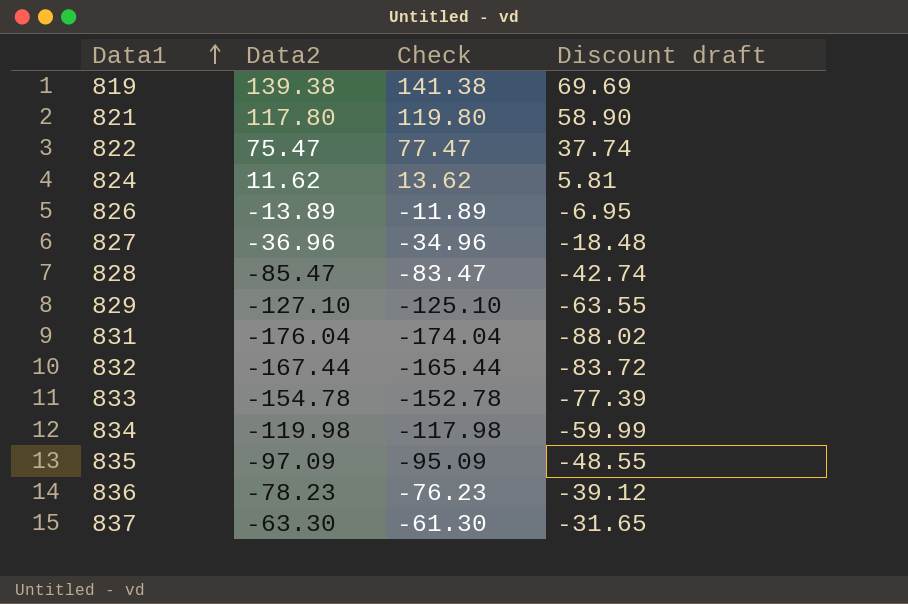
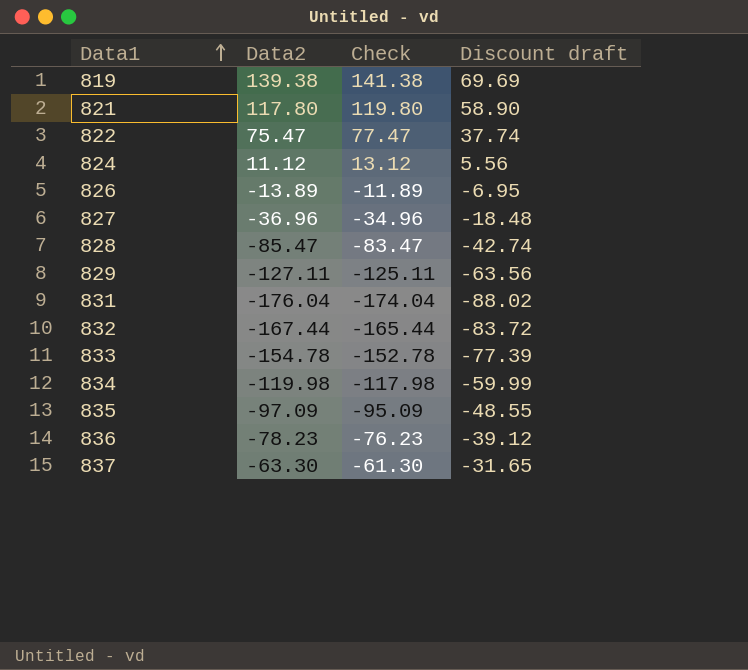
824 | Data2: 11.62 -> 11.12
824 | Check: 13.62 -> 13.12
824 | Discount draft: 5.81 -> 5.56
829 | Data2: -127.10 -> -127.11
829 | Check: -125.10 -> -125.11
829 | Discount draft: -63.55 -> -63.56

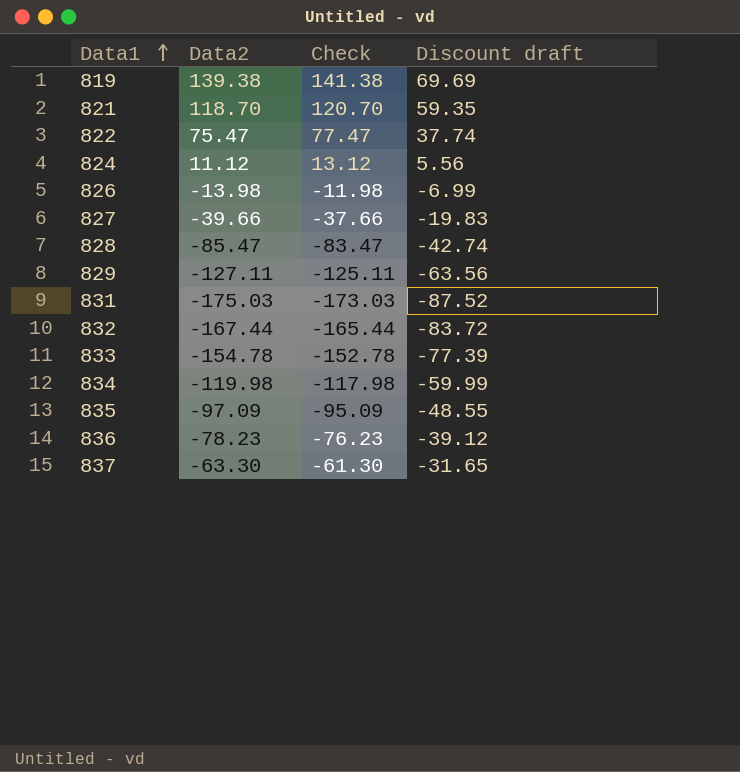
821 | Data2: 117.80 -> 118.70
821 | Check: 119.80 -> 120.70
821 | Discount draft: 58.90 -> 59.35
826 | Data2: -13.89 -> -13.98
826 | Check: -11.89 -> -11.98
826 | Discount draft: -6.95 -> -6.99
827 | Data2: -36.96 -> -39.66
827 | Check: -34.96 -> -37.66
827 | Discount draft: -18.48 -> -19.83
831 | Data2: -176.04 -> -175.03
831 | Check: -174.04 -> -173.03
831 | Discount draft: -88.02 -> -87.52

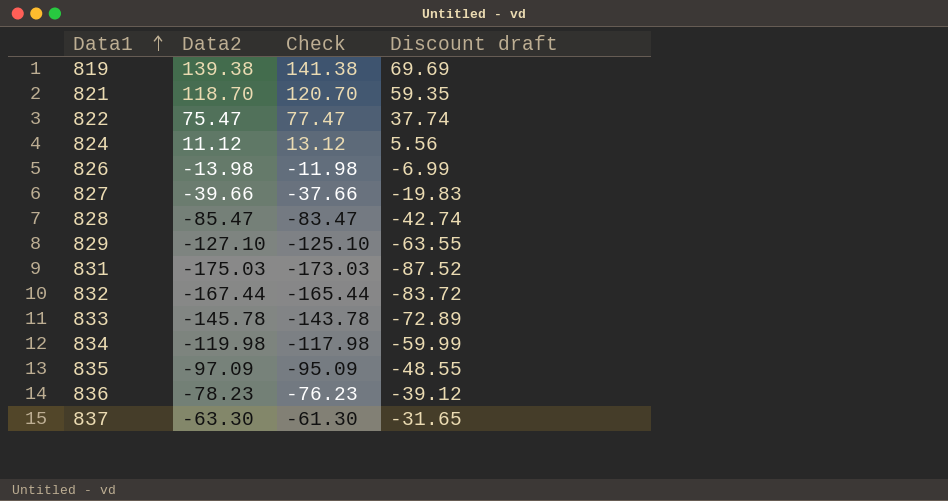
829 | Data2: -127.11 -> -127.10
829 | Check: -125.11 -> -125.10
829 | Discount draft: -63.56 -> -63.55
833 | Data2: -154.78 -> -145.78
833 | Check: -152.78 -> -143.78
833 | Discount draft: -77.39 -> -72.89

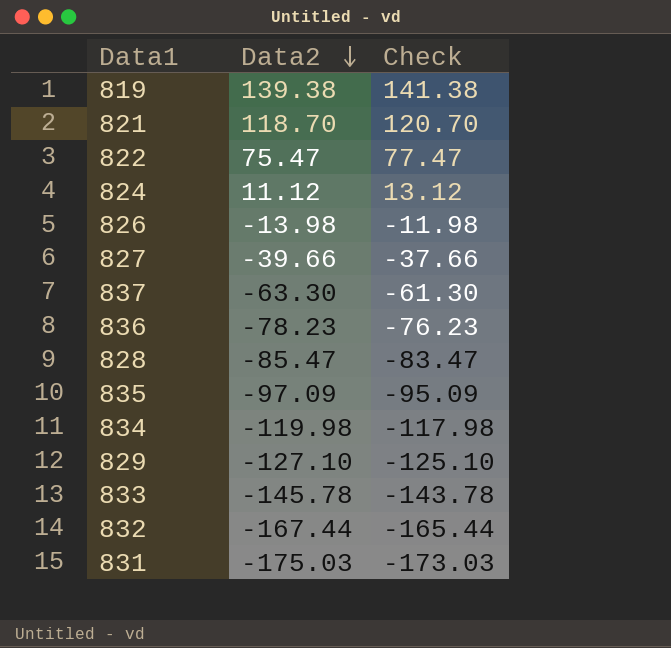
row order: Data1 ascending -> Data2 descending
column Discount draft | formula: [Data2] * 0.5 -> none

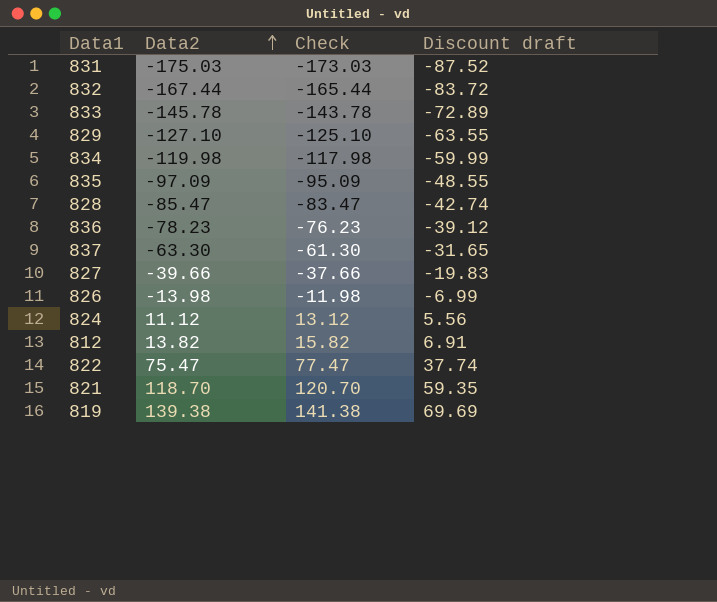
row order: Data2 descending -> Data2 ascending
column Discount draft | formula: none -> [Data2] * 0.5
row 812: none -> 13.82 | 15.82 | 6.91

